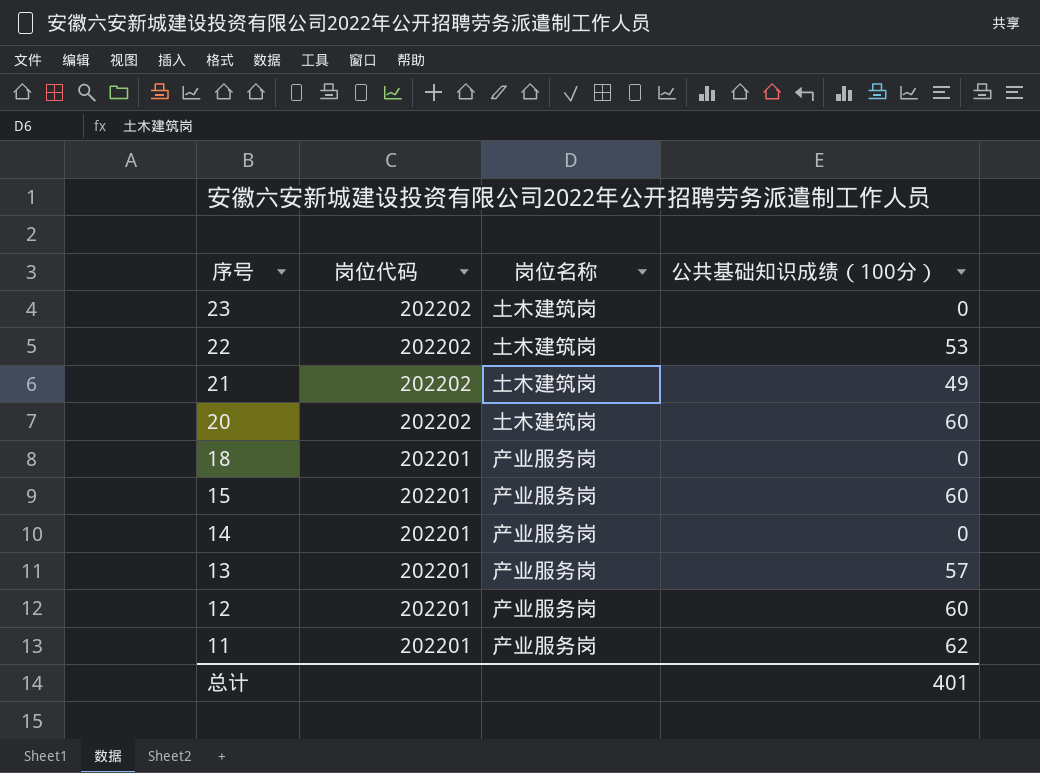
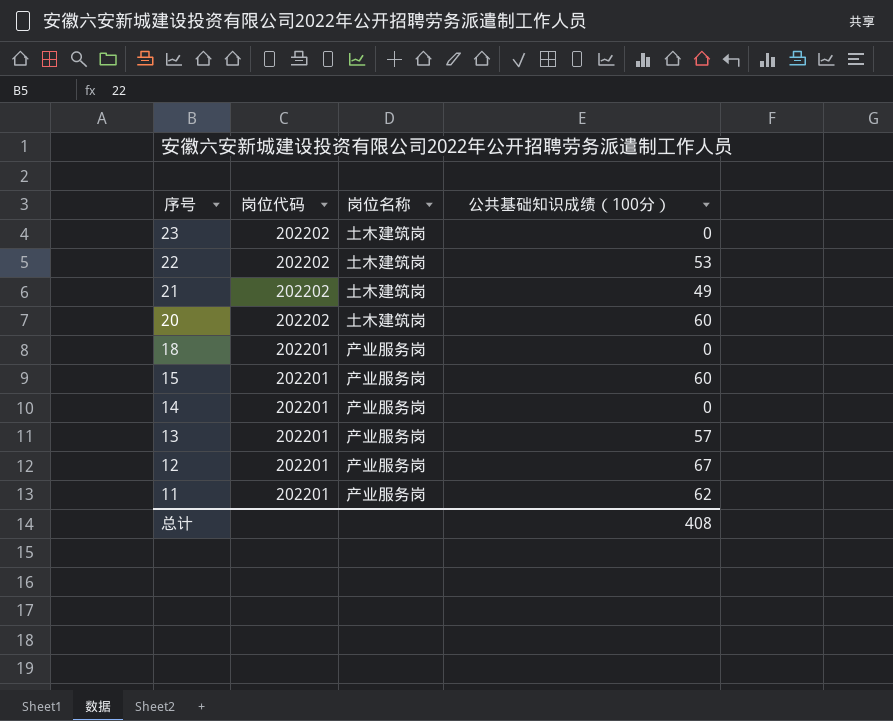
12 | 公共基础知识成绩（100分）: 60 -> 67
总计 | 公共基础知识成绩（100分）: 401 -> 408

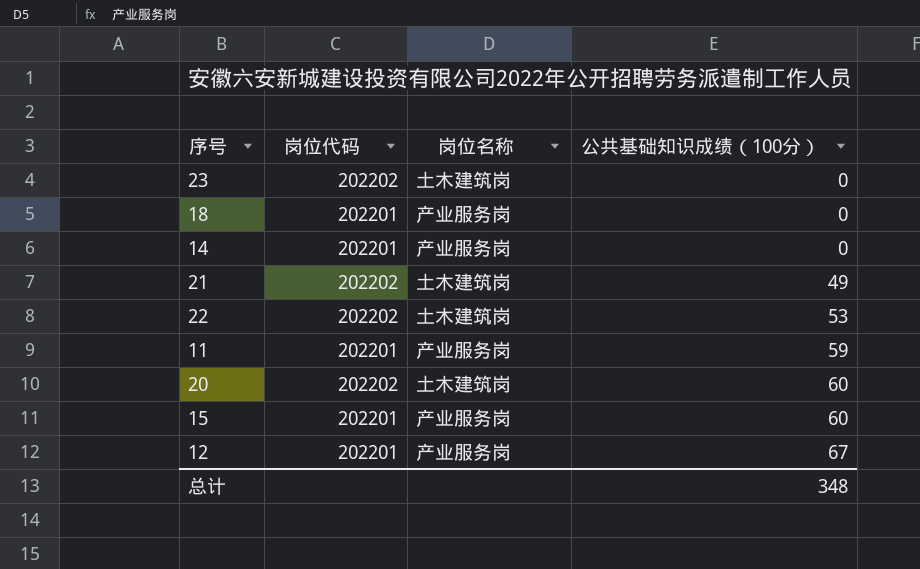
row order: 序号 descending -> 公共基础知识成绩（100分） ascending
row 13: 202201 | 产业服务岗 | 57 -> none
11 | 公共基础知识成绩（100分）: 62 -> 59
总计 | 公共基础知识成绩（100分）: 408 -> 348

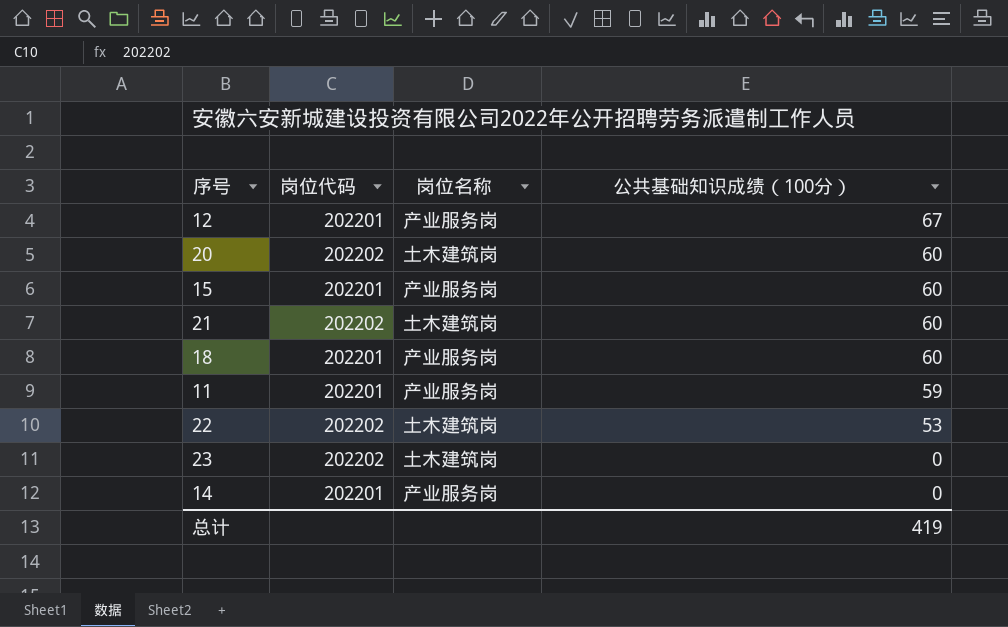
row order: 公共基础知识成绩（100分） ascending -> 公共基础知识成绩（100分） descending
21 | 公共基础知识成绩（100分）: 49 -> 60
18 | 公共基础知识成绩（100分）: 0 -> 60
总计 | 公共基础知识成绩（100分）: 348 -> 419

